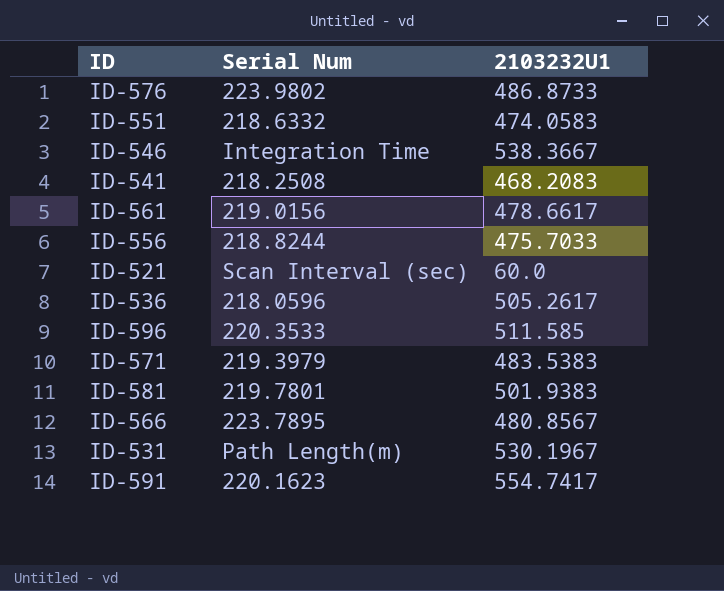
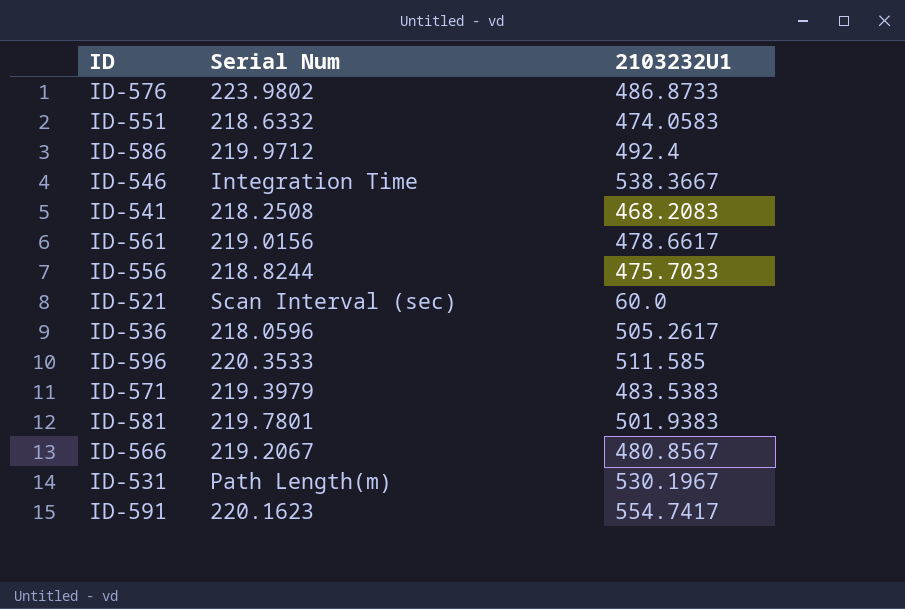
row ID-586: none -> 219.9712 | 492.4
ID-566 | Serial Num: 223.7895 -> 219.2067

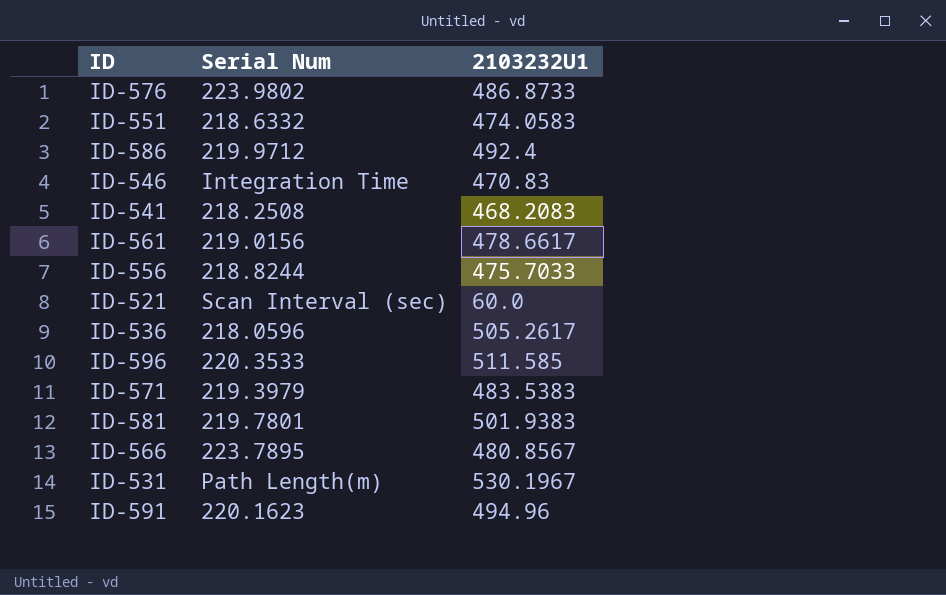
ID-546 | 2103232U1: 538.3667 -> 470.83
ID-566 | Serial Num: 219.2067 -> 223.7895
ID-591 | 2103232U1: 554.7417 -> 494.96

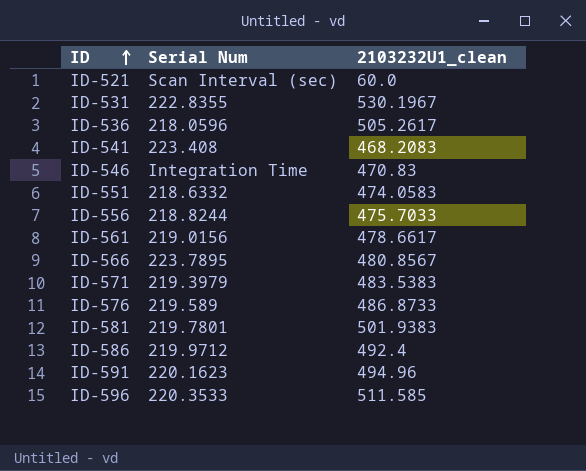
row order: none -> ID ascending
column name: 2103232U1 -> 2103232U1_clean
ID-531 | Serial Num: Path Length(m) -> 222.8355
ID-541 | Serial Num: 218.2508 -> 223.408
ID-576 | Serial Num: 223.9802 -> 219.589

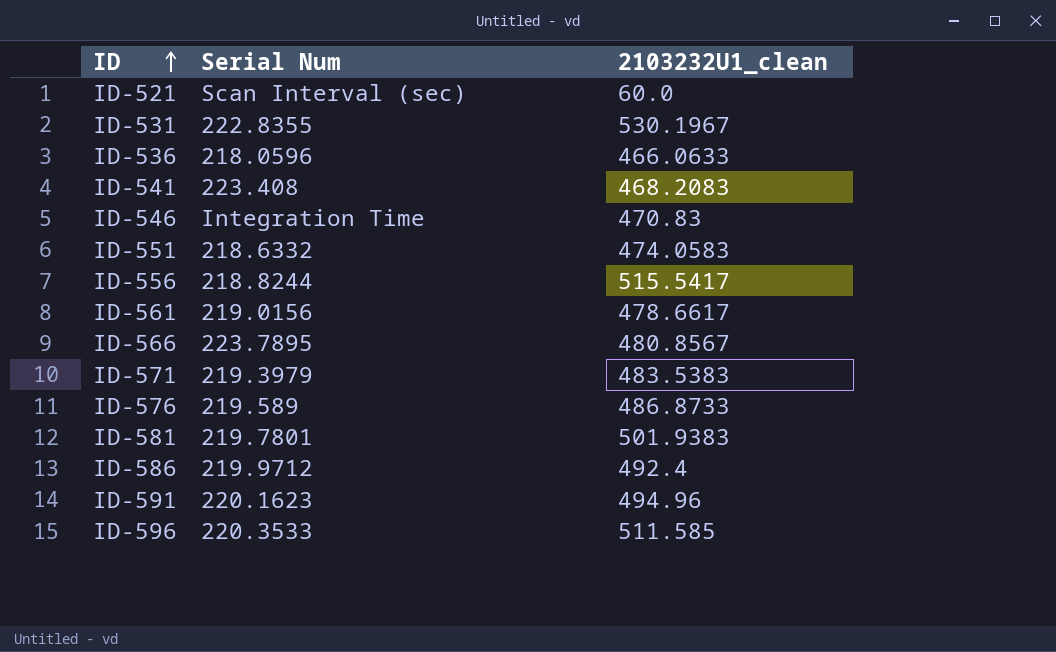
ID-536 | 2103232U1_clean: 505.2617 -> 466.0633
ID-556 | 2103232U1_clean: 475.7033 -> 515.5417

